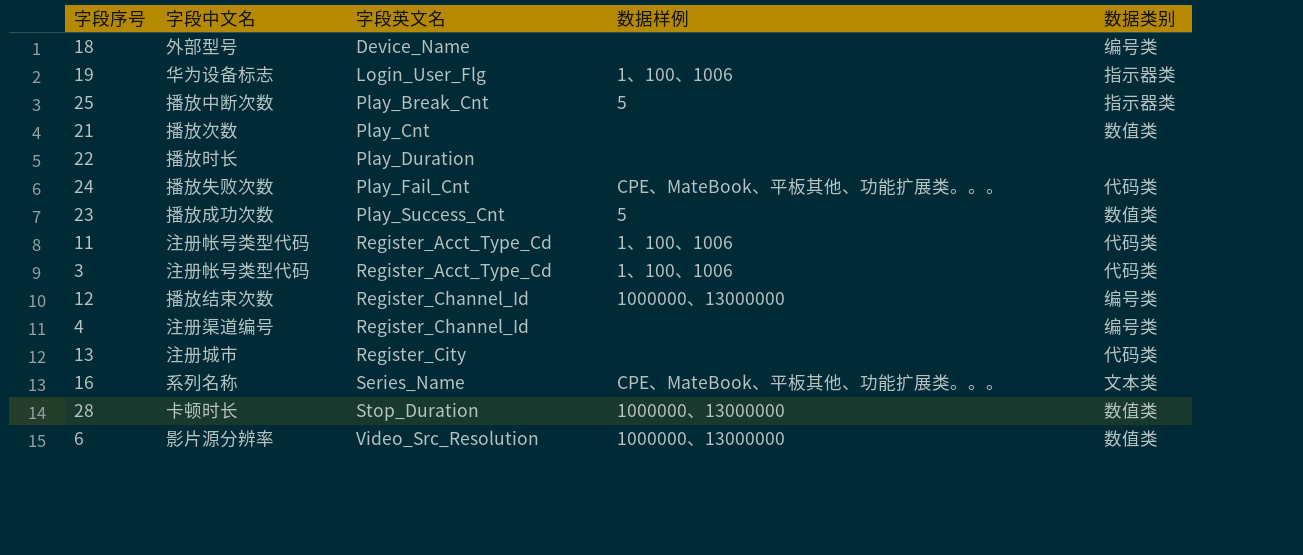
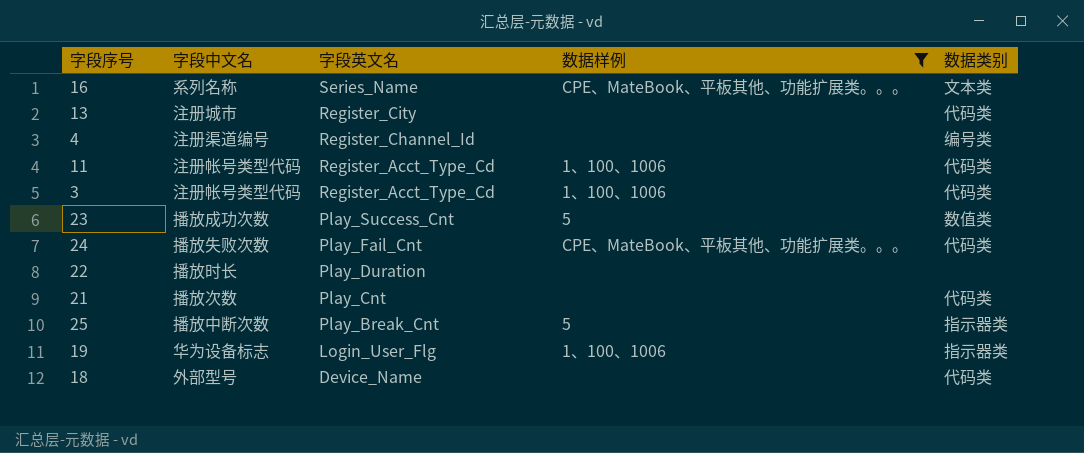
filter: none -> 数据样例 != 1000000、13000000
row order: 字段英文名 ascending -> 字段英文名 descending
21 | 数据类别: 数值类 -> 代码类
18 | 数据类别: 编号类 -> 代码类

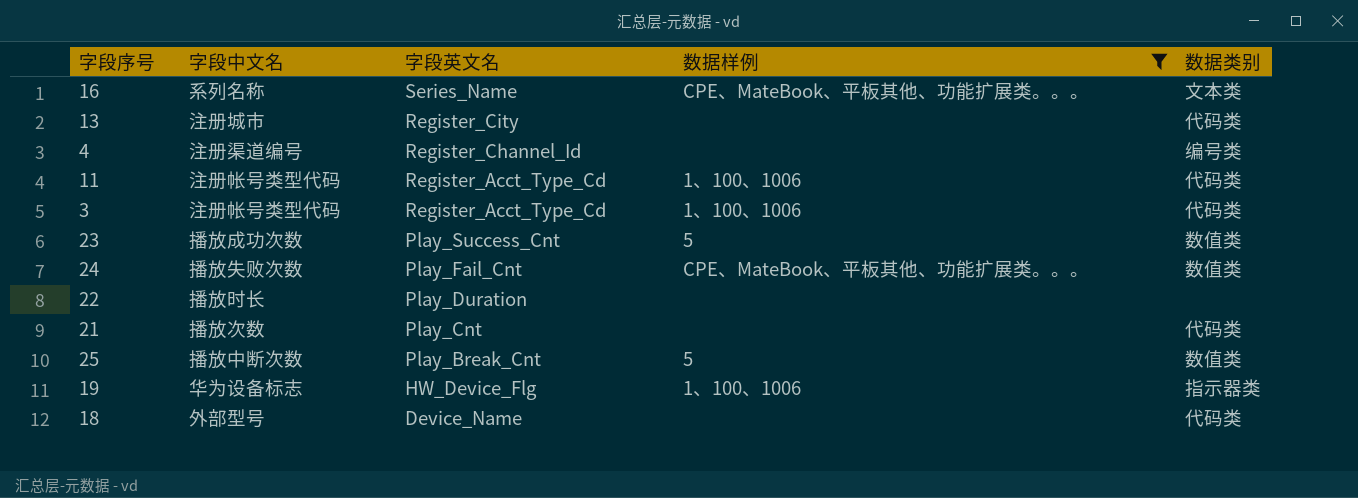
24 | 数据类别: 代码类 -> 数值类
25 | 数据类别: 指示器类 -> 数值类
19 | 字段英文名: Login_User_Flg -> HW_Device_Flg

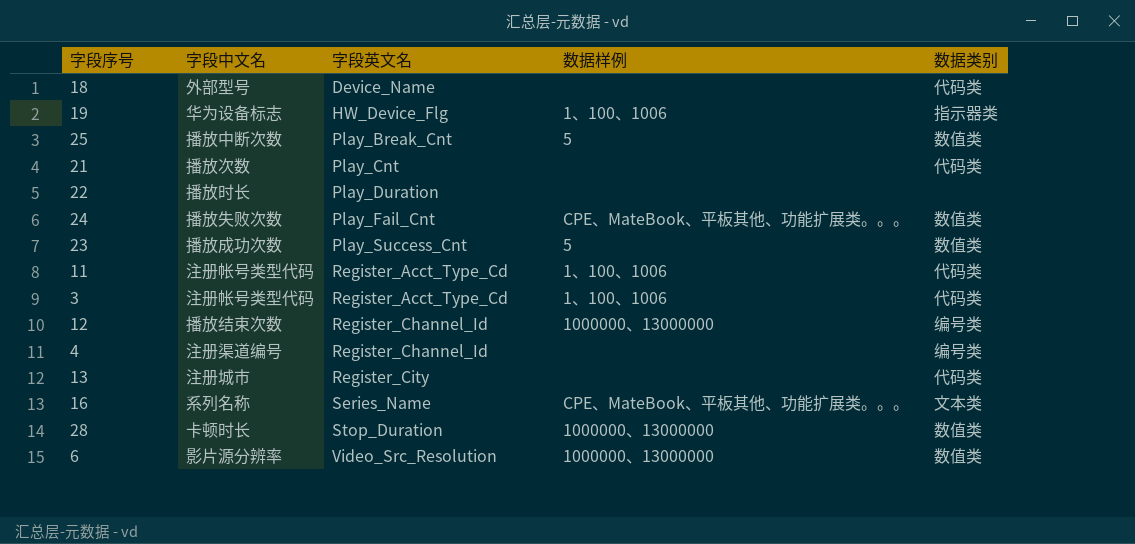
filter: 数据样例 != 1000000、13000000 -> none
row order: 字段英文名 descending -> 字段英文名 ascending

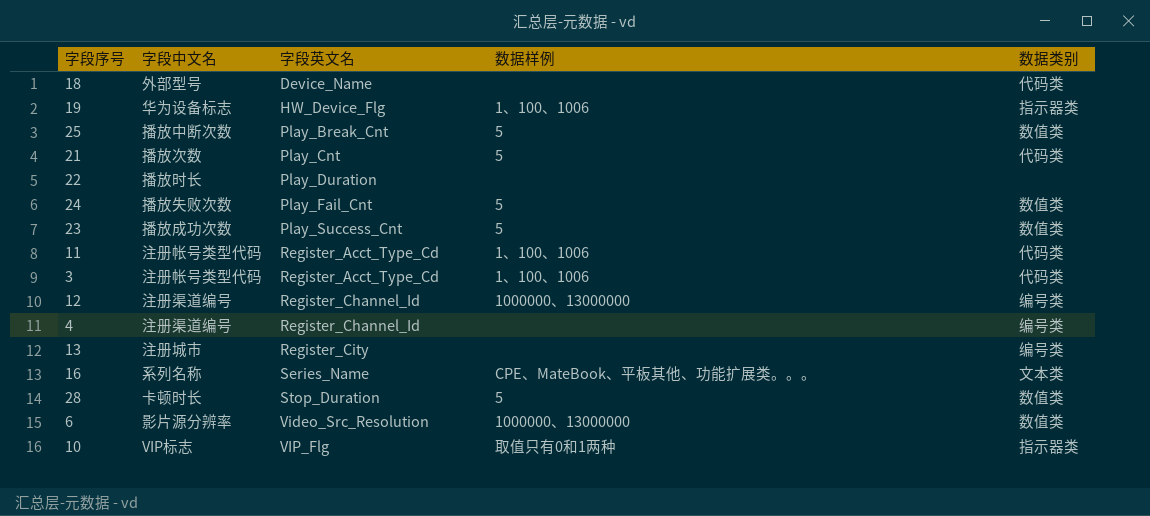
21 | 数据样例: none -> 5
24 | 数据样例: CPE、MateBook、平板其他、功能扩展类。。。 -> 5
12 | 字段中文名: 播放结束次数 -> 注册渠道编号
13 | 数据类别: 代码类 -> 编号类
28 | 数据样例: 1000000、13000000 -> 5
row 10: none -> VIP标志 | VIP_Flg | 取值只有0和1两种 | 指示器类

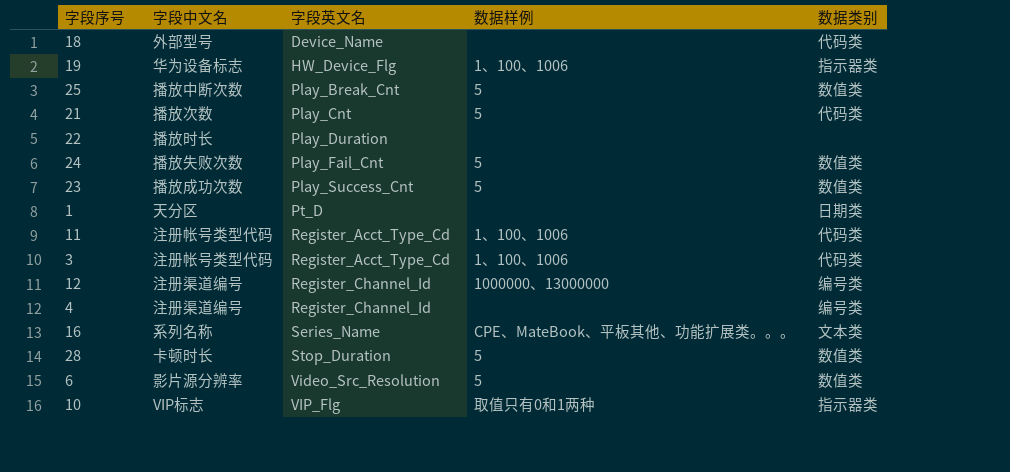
row 13: 注册城市 | Register_City | none | 编号类 -> none
row 1: none -> 天分区 | Pt_D | none | 日期类
6 | 数据样例: 1000000、13000000 -> 5

